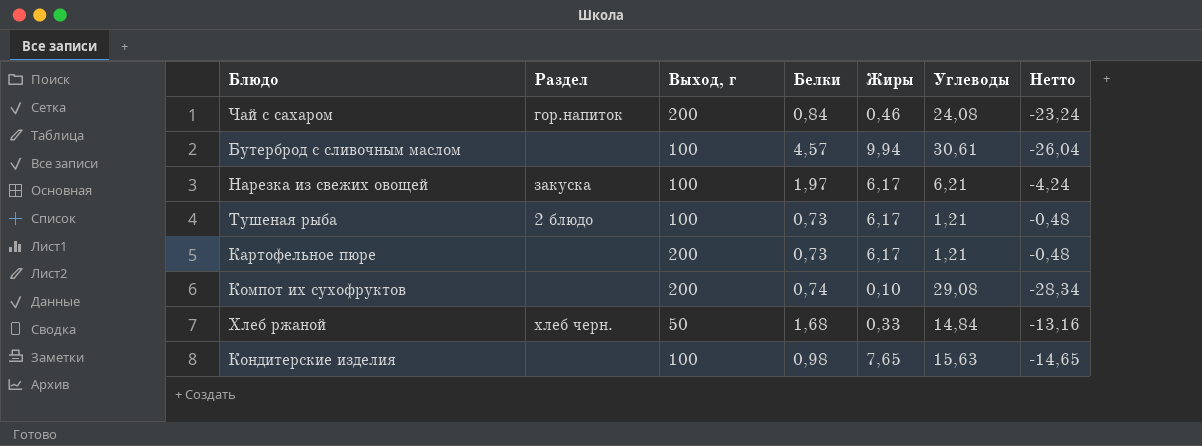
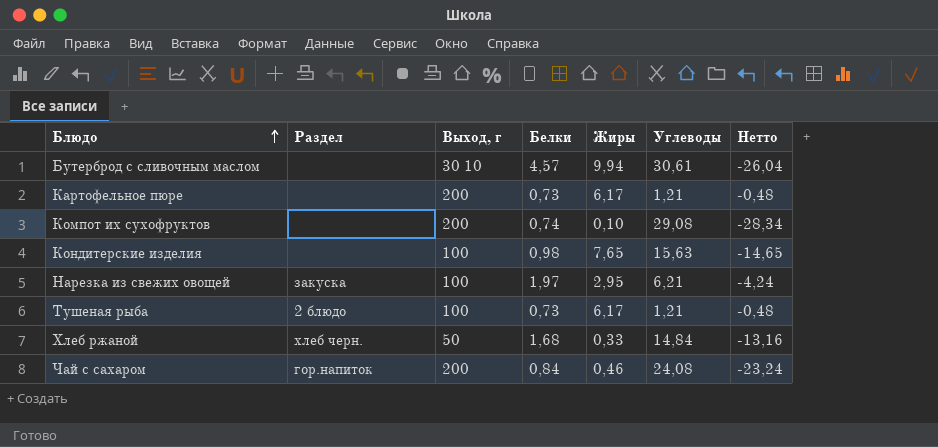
row order: none -> Блюдо ascending
Бутерброд с сливочным маслом | Выход, г: 100 -> 30 10
Нарезка из свежих овощей | Жиры: 6,17 -> 2,95

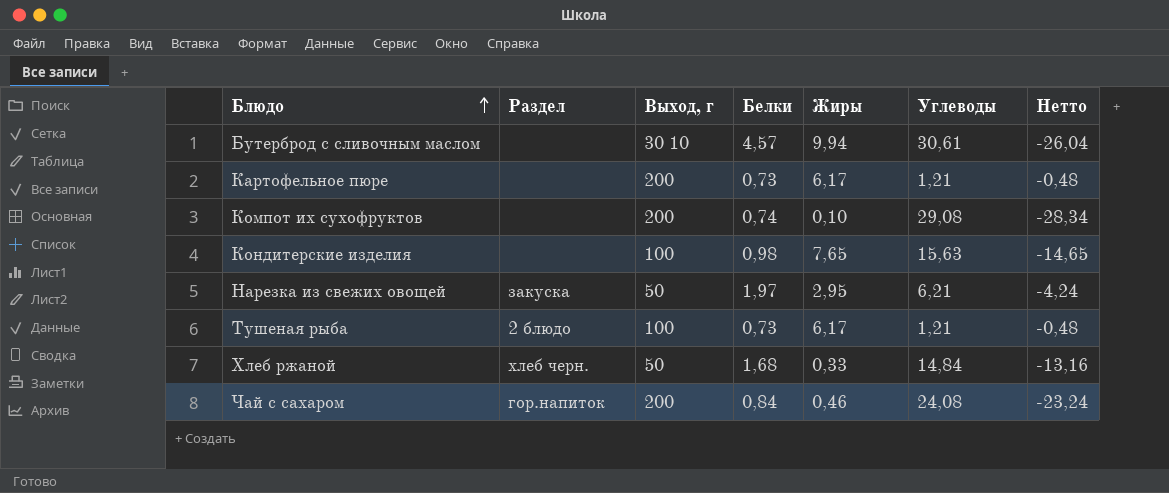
Нарезка из свежих овощей | Выход, г: 100 -> 50

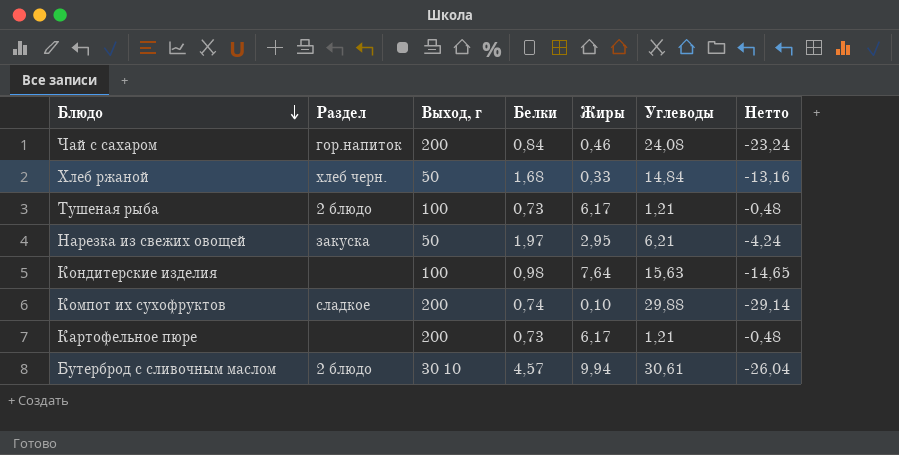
row order: Блюдо ascending -> Блюдо descending
Кондитерские изделия | Жиры: 7,65 -> 7,64
Компот их сухофруктов | Раздел: none -> сладкое
Компот их сухофруктов | Углеводы: 29,08 -> 29,88
Компот их сухофруктов | Нетто: -28,34 -> -29,14
Бутерброд с сливочным маслом | Раздел: none -> 2 блюдо

